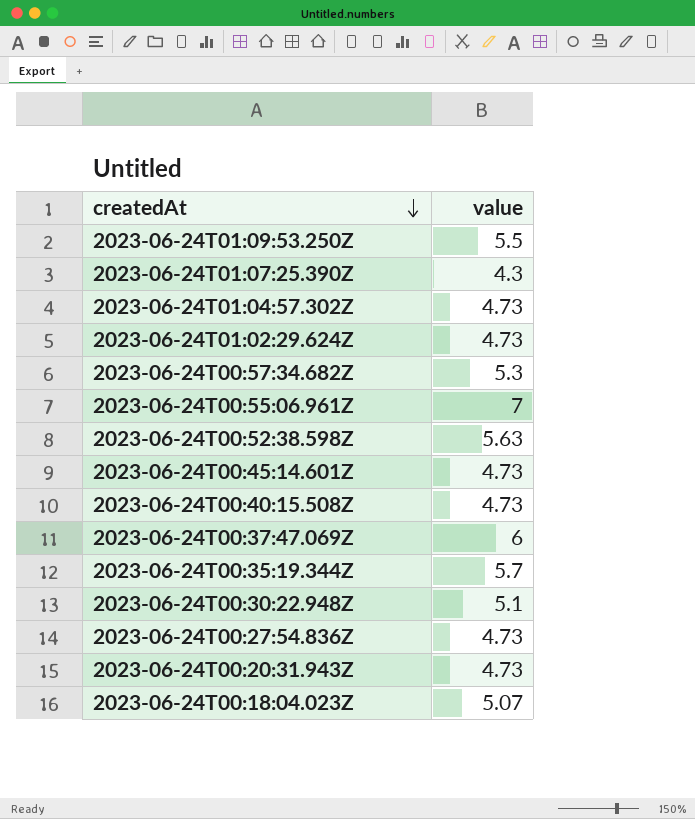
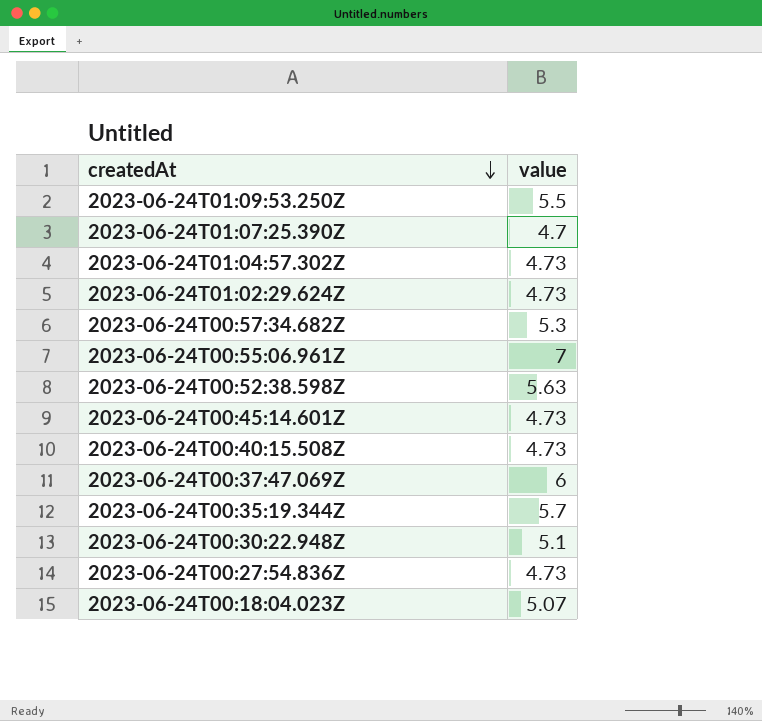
row 2023-06-24T00:20:31.943Z: 4.73 -> none
2023-06-24T01:07:25.390Z | value: 4.3 -> 4.7

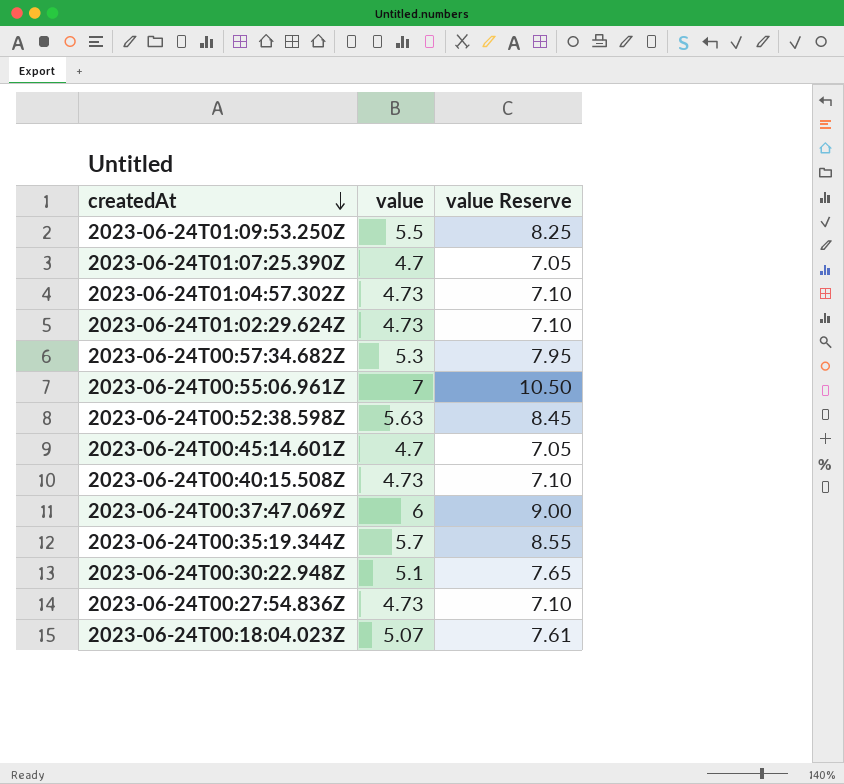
column value Reserve | formula: none -> [value] * 1.5
2023-06-24T00:45:14.601Z | value: 4.73 -> 4.7

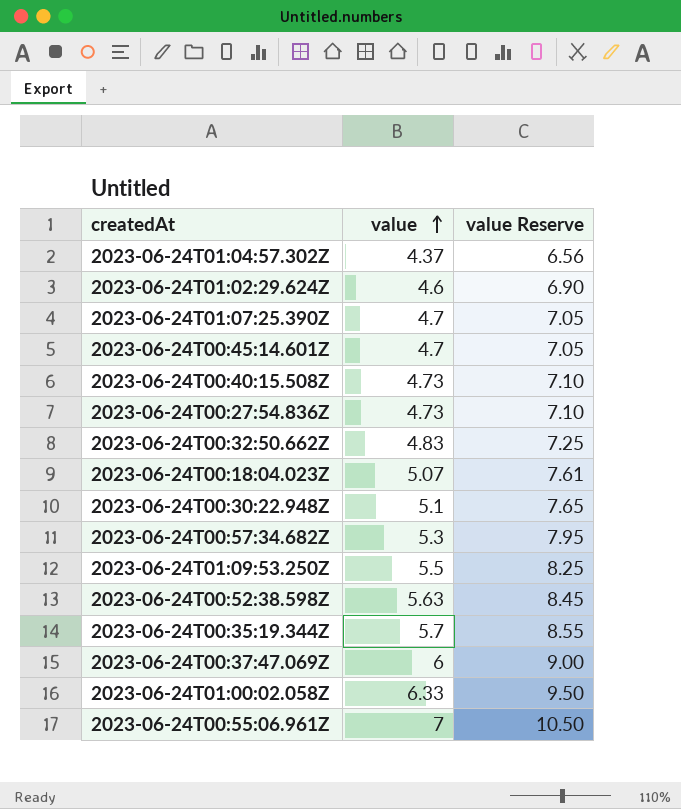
row order: createdAt descending -> value ascending
2023-06-24T01:04:57.302Z | value: 4.73 -> 4.37
2023-06-24T01:04:57.302Z | value Reserve: 7.10 -> 6.56
2023-06-24T01:02:29.624Z | value: 4.73 -> 4.6
2023-06-24T01:02:29.624Z | value Reserve: 7.10 -> 6.90
row 2023-06-24T00:32:50.662Z: none -> 4.83 | 7.25
row 2023-06-24T01:00:02.058Z: none -> 6.33 | 9.50

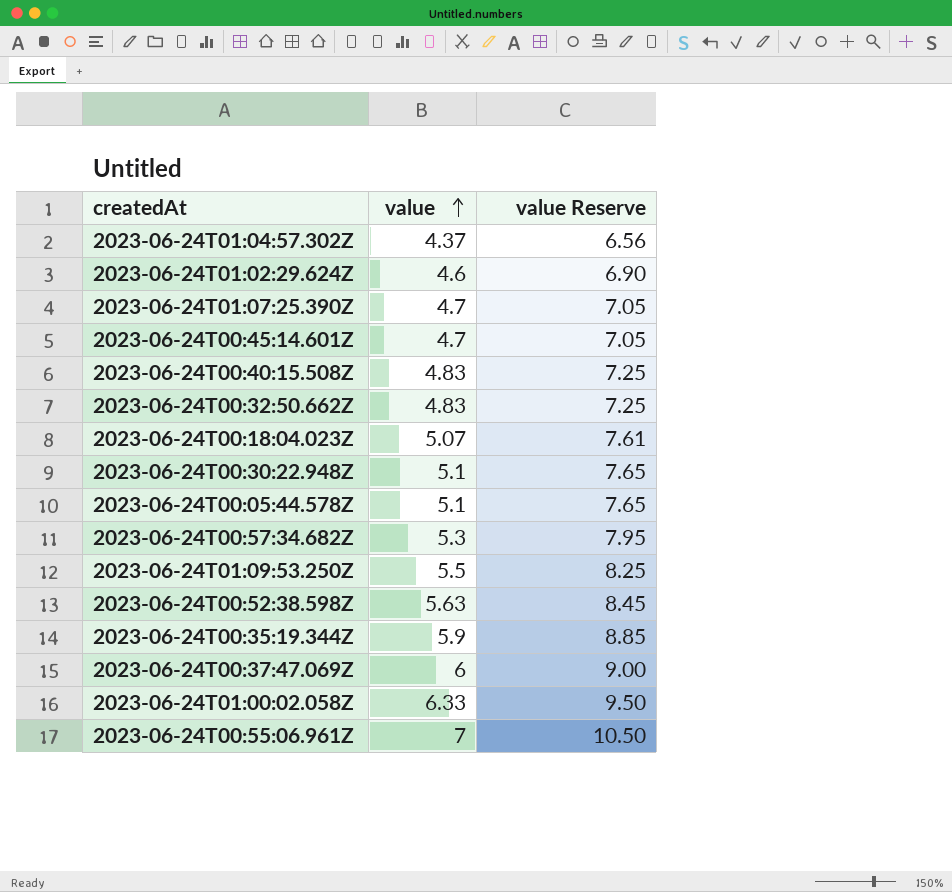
row 2023-06-24T00:27:54.836Z: 4.73 | 7.10 -> none
2023-06-24T00:40:15.508Z | value: 4.73 -> 4.83
2023-06-24T00:40:15.508Z | value Reserve: 7.10 -> 7.25
row 2023-06-24T00:05:44.578Z: none -> 5.1 | 7.65
2023-06-24T00:35:19.344Z | value: 5.7 -> 5.9
2023-06-24T00:35:19.344Z | value Reserve: 8.55 -> 8.85

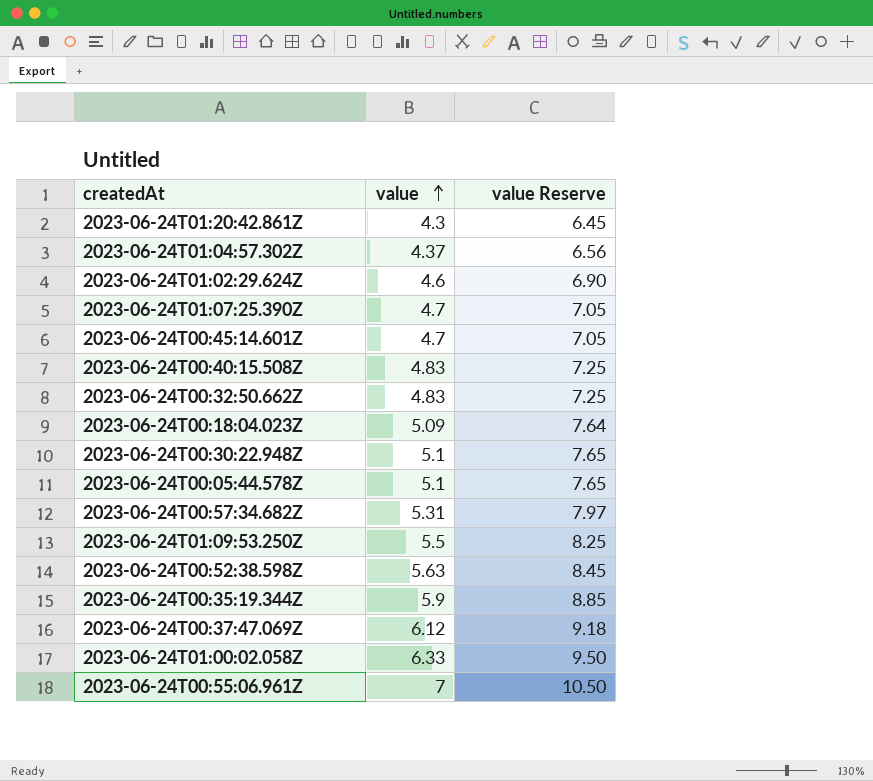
row 2023-06-24T01:20:42.861Z: none -> 4.3 | 6.45
2023-06-24T00:18:04.023Z | value: 5.07 -> 5.09
2023-06-24T00:18:04.023Z | value Reserve: 7.61 -> 7.64
2023-06-24T00:57:34.682Z | value: 5.3 -> 5.31
2023-06-24T00:57:34.682Z | value Reserve: 7.95 -> 7.97
2023-06-24T00:37:47.069Z | value: 6 -> 6.12
2023-06-24T00:37:47.069Z | value Reserve: 9.00 -> 9.18

